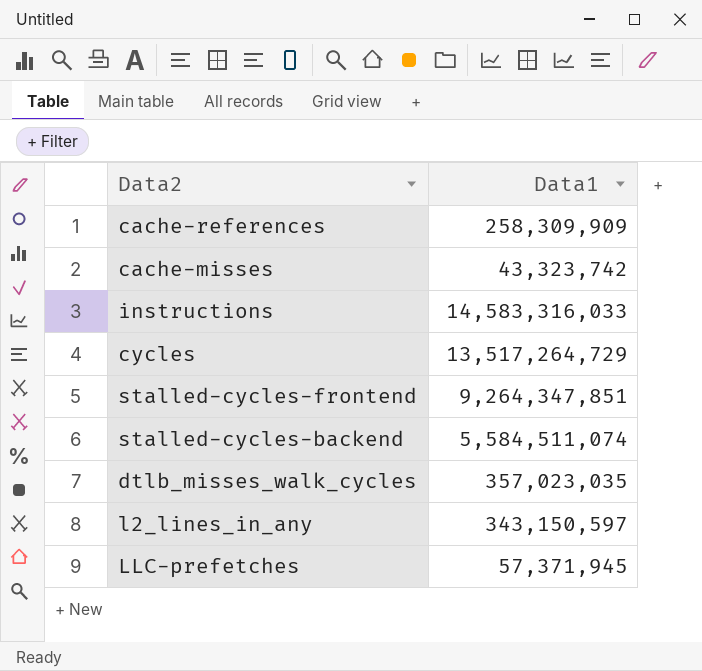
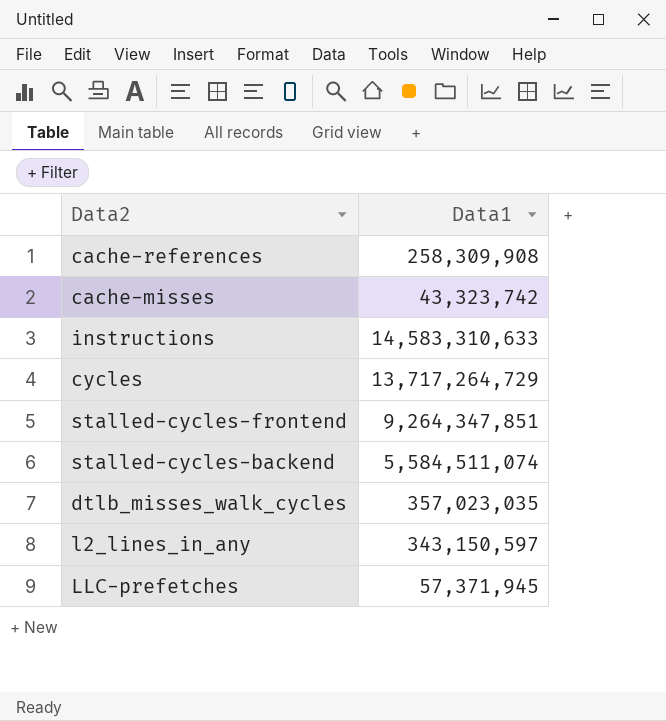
cache-references | Data1: 258,309,909 -> 258,309,908
instructions | Data1: 14,583,316,033 -> 14,583,310,633
cycles | Data1: 13,517,264,729 -> 13,717,264,729

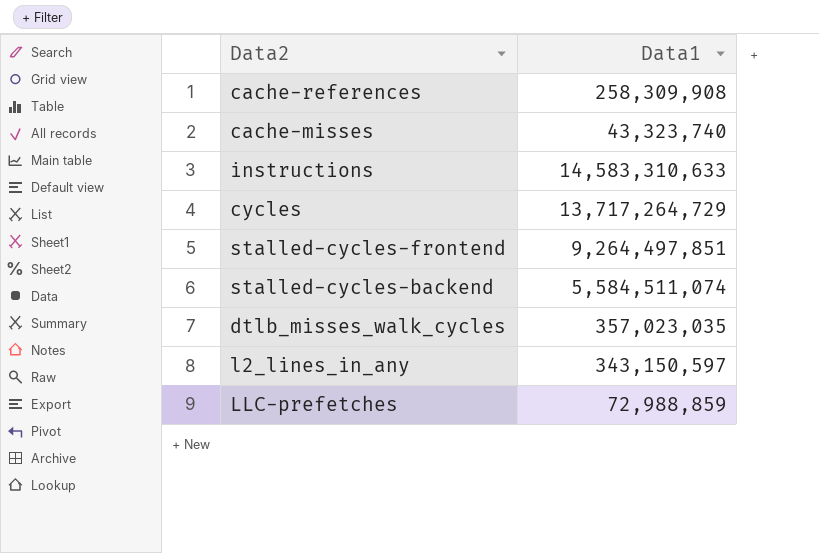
cache-misses | Data1: 43,323,742 -> 43,323,740
stalled-cycles-frontend | Data1: 9,264,347,851 -> 9,264,497,851
LLC-prefetches | Data1: 57,371,945 -> 72,988,859

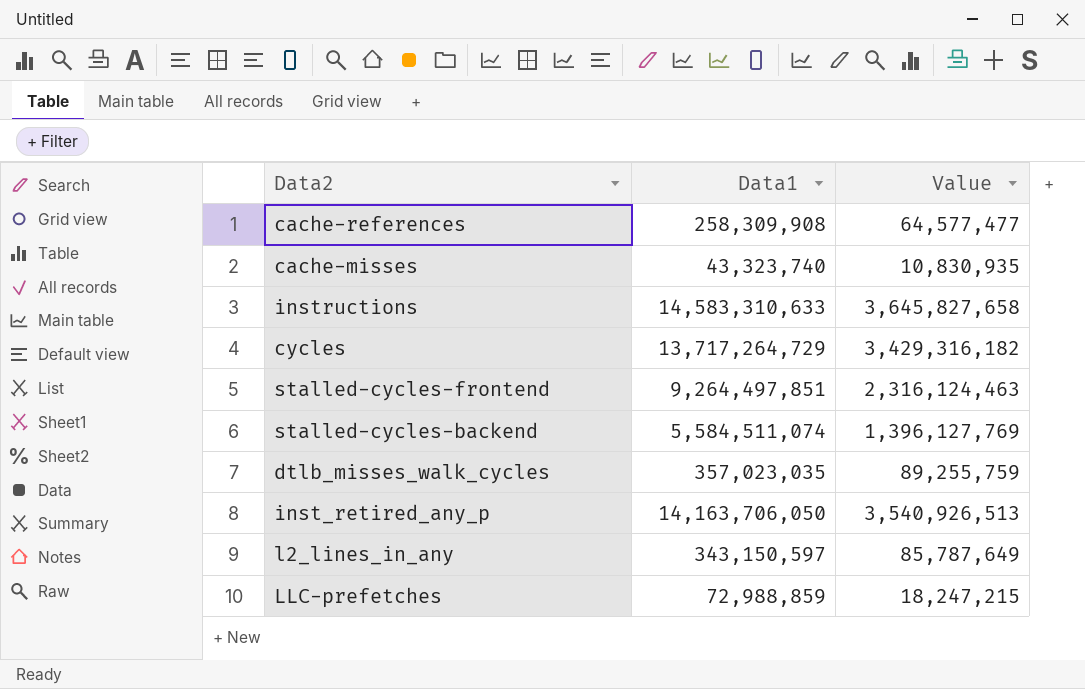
column Value | formula: none -> [Data1] * 0.25
row inst_retired_any_p: none -> 14,163,706,050 | 3,540,926,513

